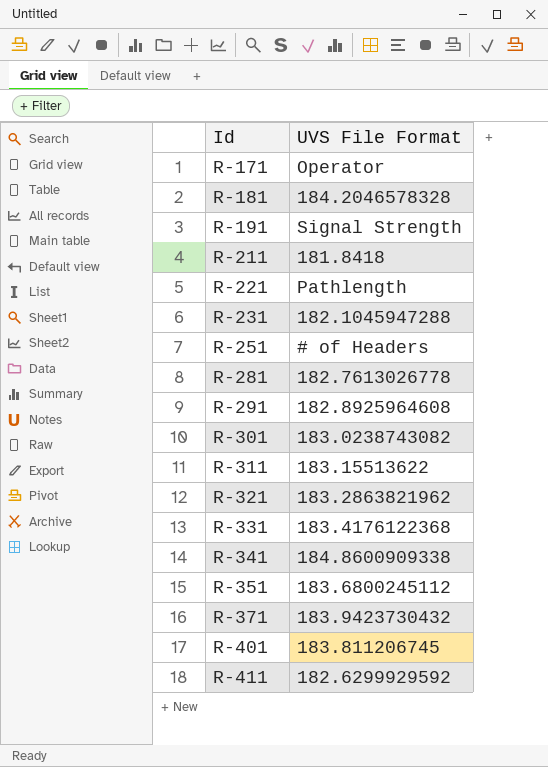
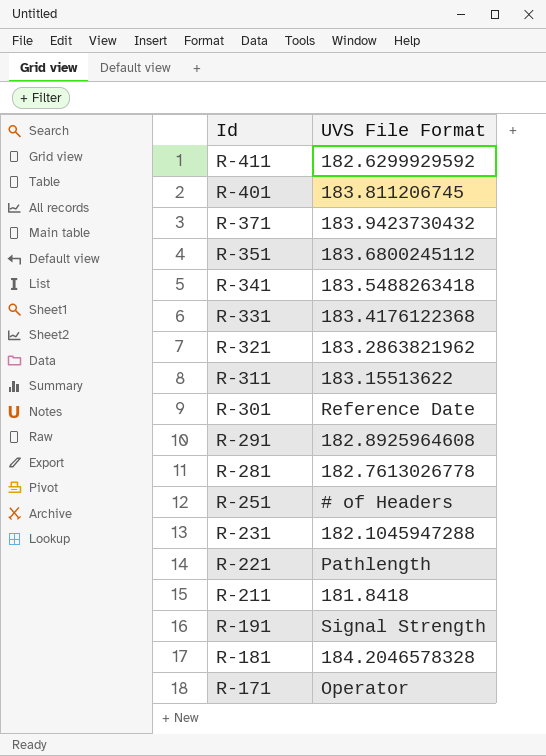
row order: Id ascending -> Id descending
R-341 | UVS File Format: 184.8600909338 -> 183.5488263418
R-301 | UVS File Format: 183.0238743082 -> Reference Date

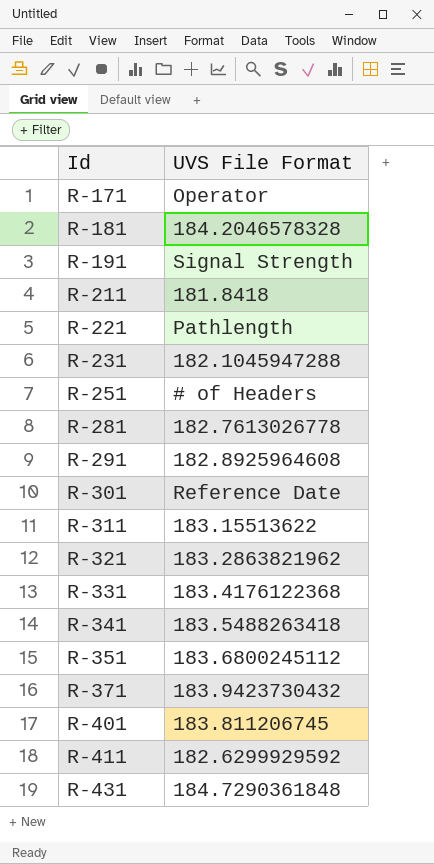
row order: Id descending -> Id ascending
row R-431: none -> 184.7290361848

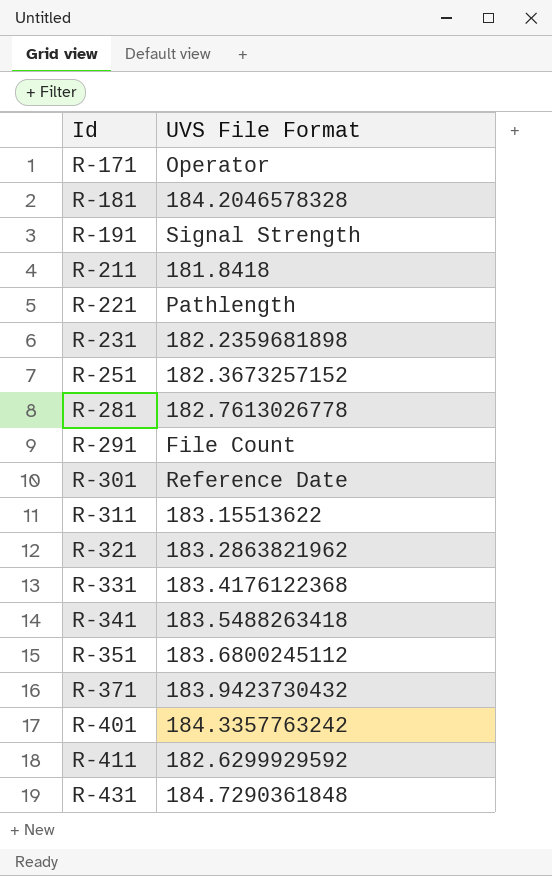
R-231 | UVS File Format: 182.1045947288 -> 182.2359681898
R-251 | UVS File Format: # of Headers -> 182.3673257152
R-291 | UVS File Format: 182.8925964608 -> File Count
R-401 | UVS File Format: 183.811206745 -> 184.3357763242

